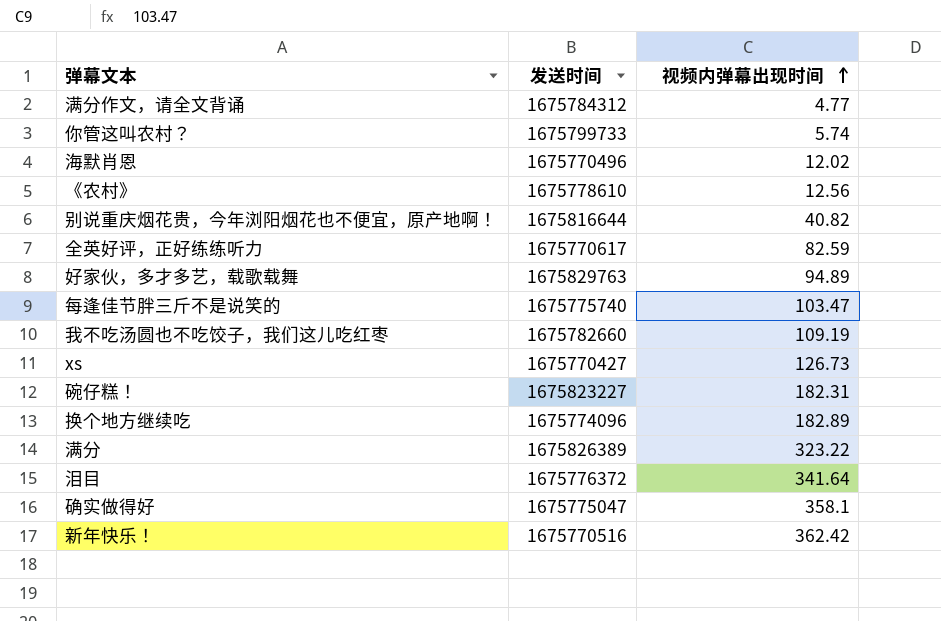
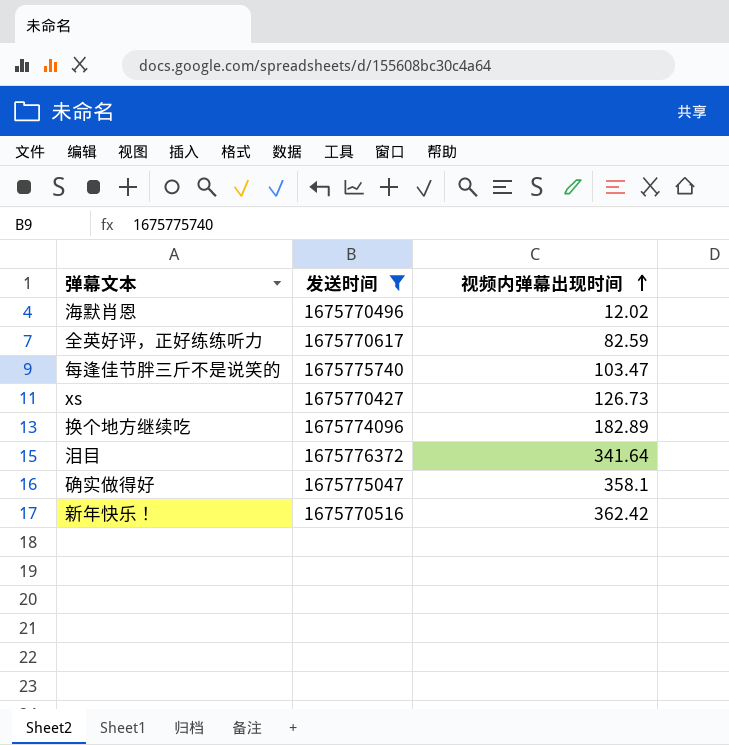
filter: none -> 发送时间 <= 1675776372

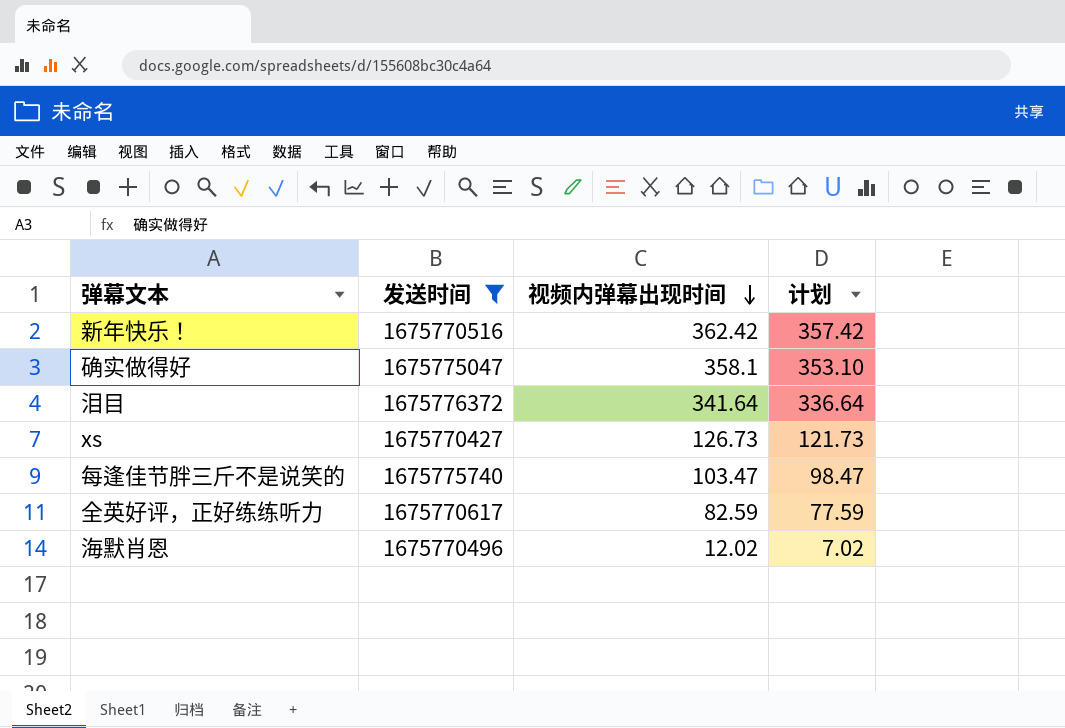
row order: 视频内弹幕出现时间 ascending -> 视频内弹幕出现时间 descending
column 计划 | formula: none -> [视频内弹幕出现时间] - 5
row 换个地方继续吃: 1675774096 | 182.89 -> none

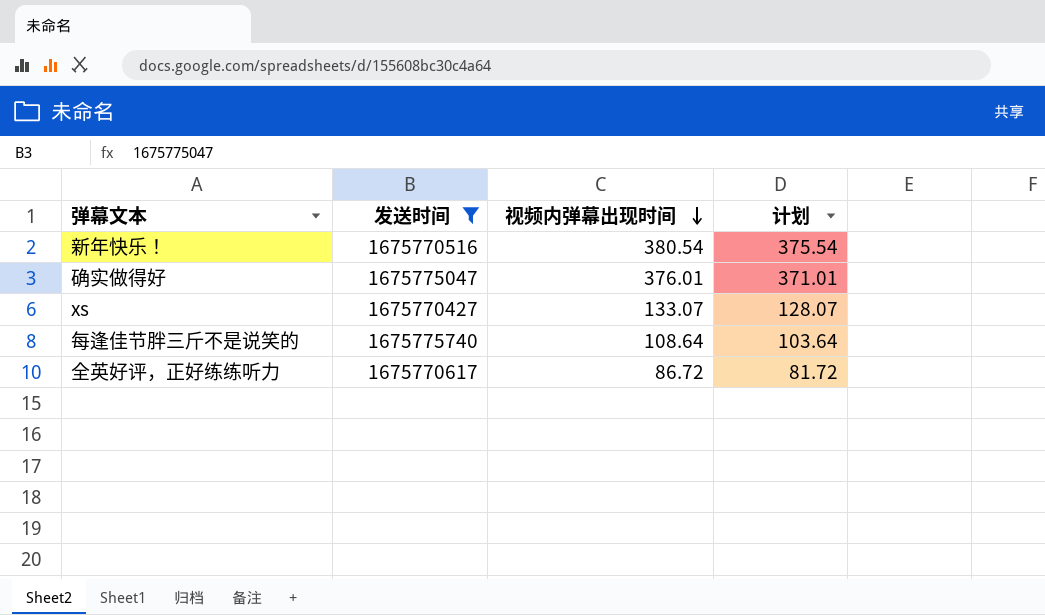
row 泪目: 1675776372 | 341.64 | 336.64 -> none
row 海默肖恩: 1675770496 | 12.02 | 7.02 -> none
新年快乐！ | 视频内弹幕出现时间: 362.42 -> 380.54
新年快乐！ | 计划: 357.42 -> 375.54
确实做得好 | 视频内弹幕出现时间: 358.1 -> 376.01
确实做得好 | 计划: 353.10 -> 371.01
xs | 视频内弹幕出现时间: 126.73 -> 133.07
xs | 计划: 121.73 -> 128.07
每逢佳节胖三斤不是说笑的 | 视频内弹幕出现时间: 103.47 -> 108.64
每逢佳节胖三斤不是说笑的 | 计划: 98.47 -> 103.64
全英好评，正好练练听力 | 视频内弹幕出现时间: 82.59 -> 86.72
全英好评，正好练练听力 | 计划: 77.59 -> 81.72

